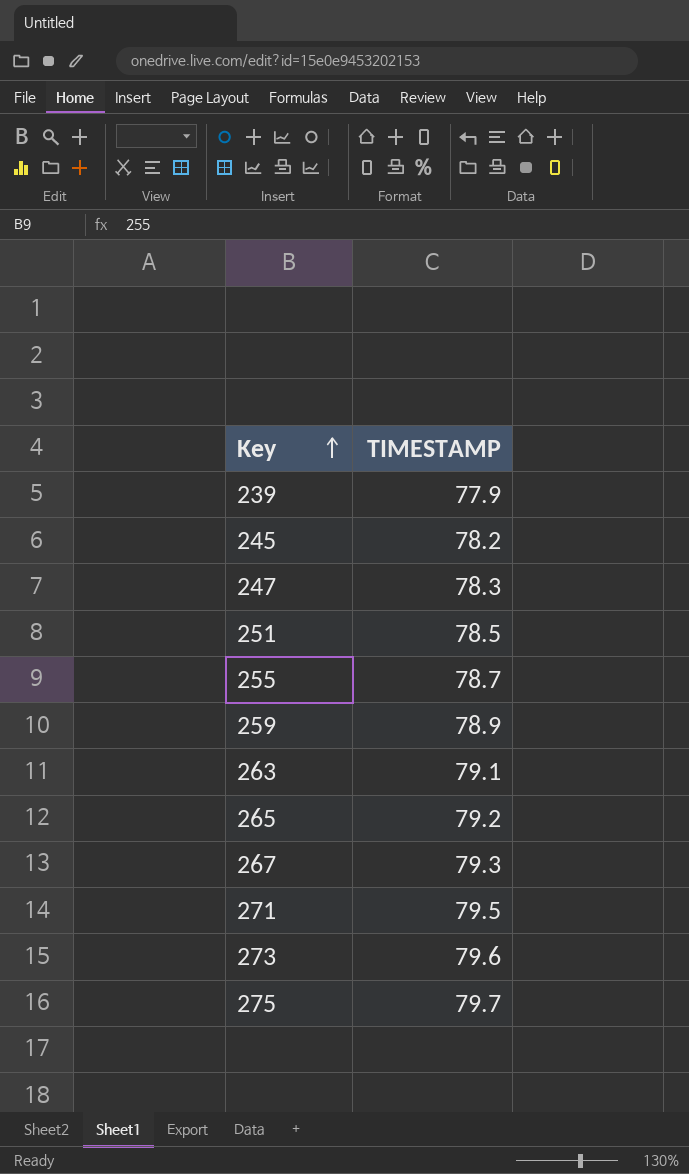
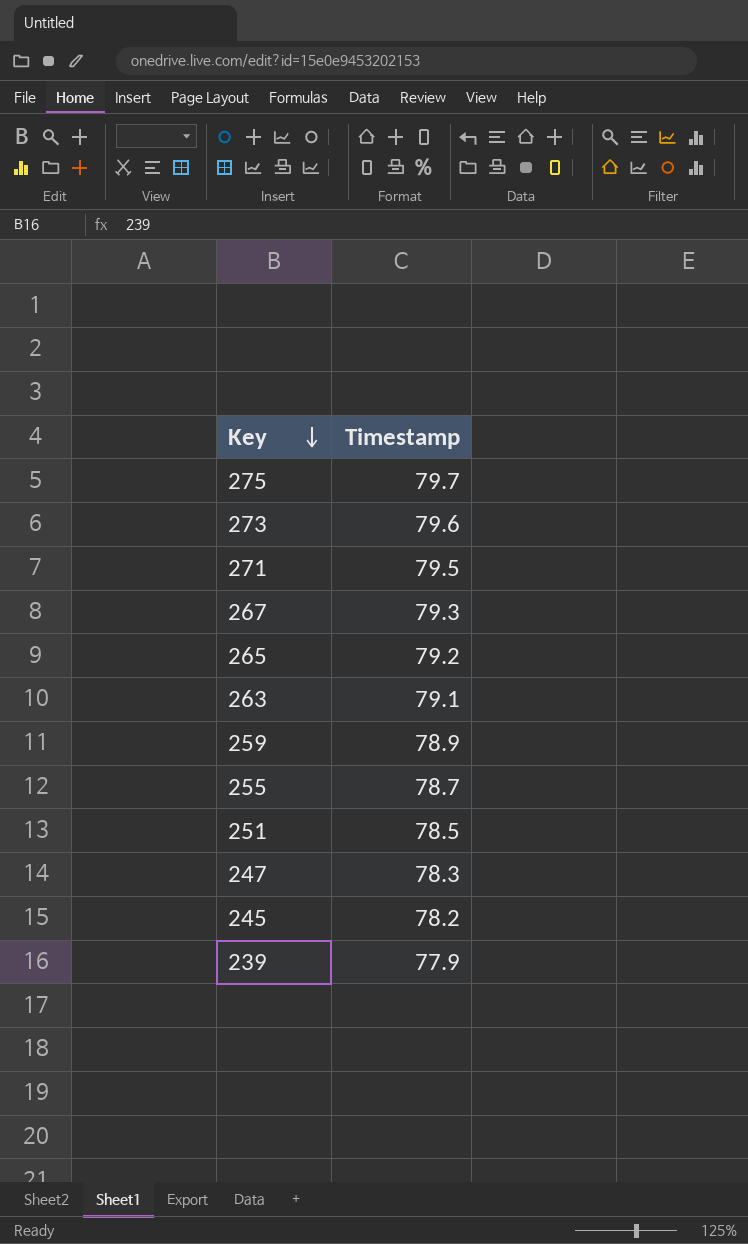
row order: Key ascending -> Key descending
column name: TIMESTAMP -> Timestamp

